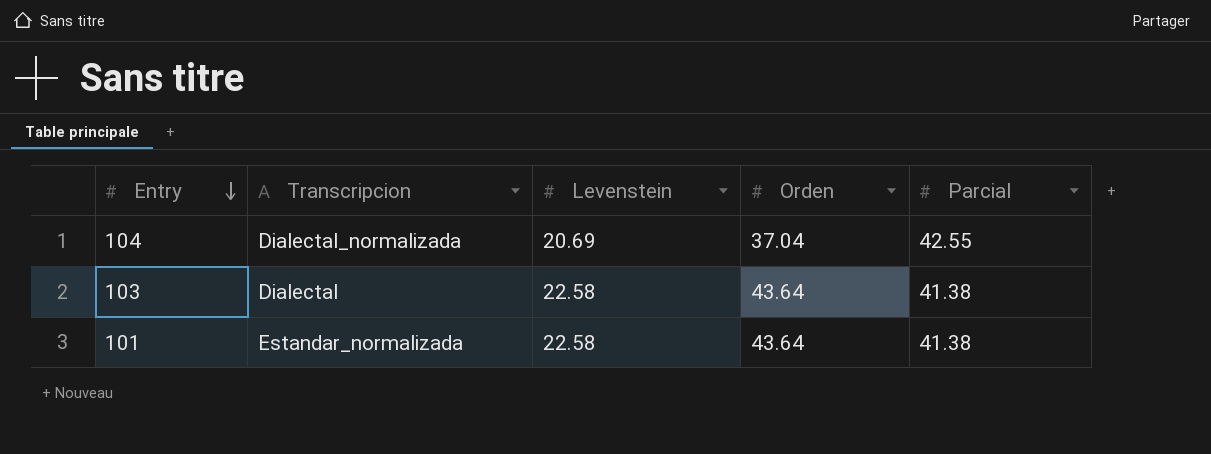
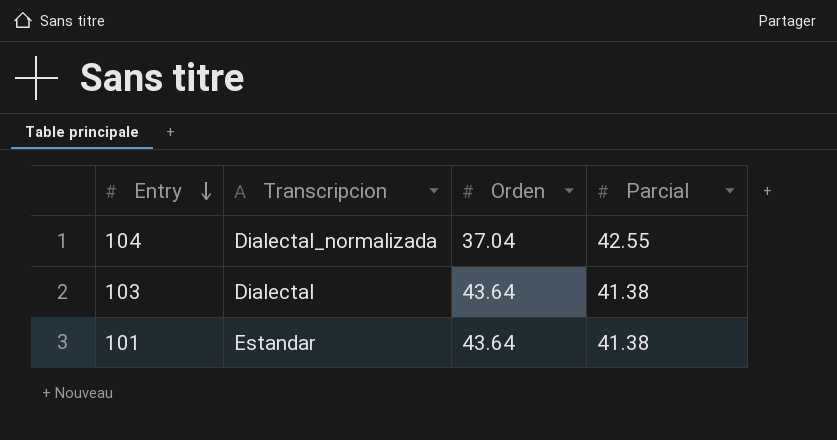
column Levenstein | position: 3 -> none
101 | Transcripcion: Estandar_normalizada -> Estandar

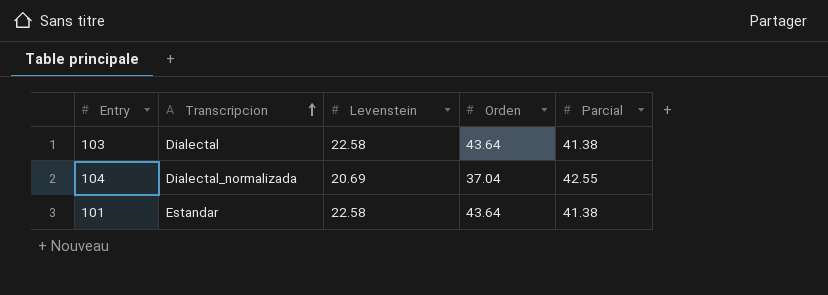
row order: Entry descending -> Transcripcion ascending
column Levenstein | position: none -> 3

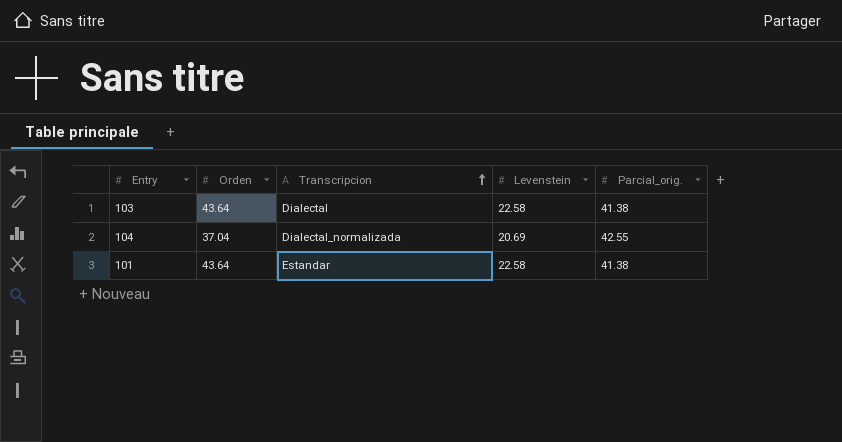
column Orden | position: 4 -> 2
column name: Parcial -> Parcial_orig.

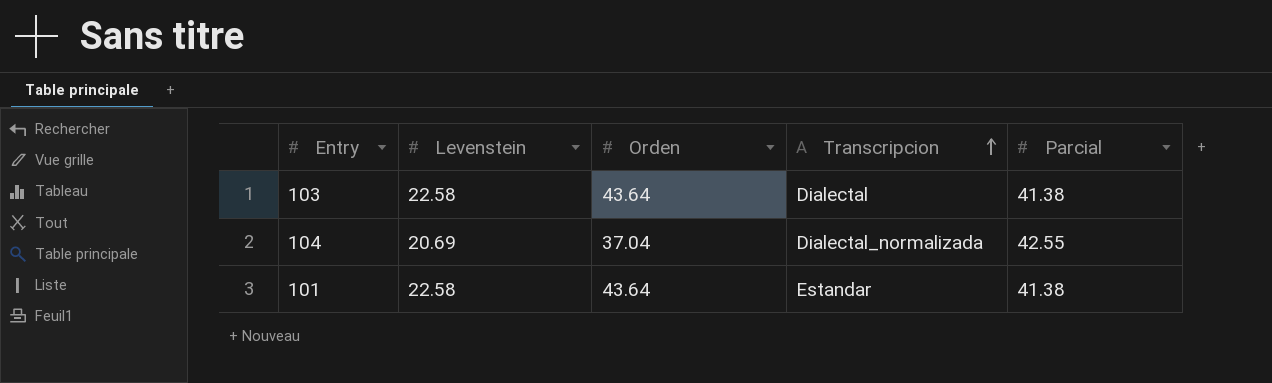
column Levenstein | position: 4 -> 2
column name: Parcial_orig. -> Parcial

